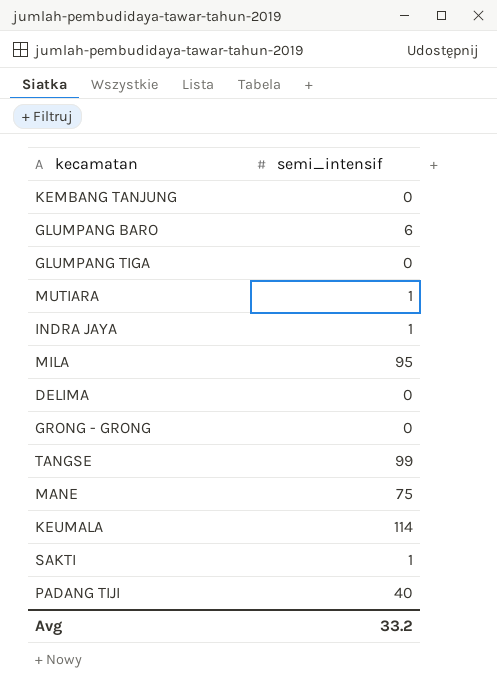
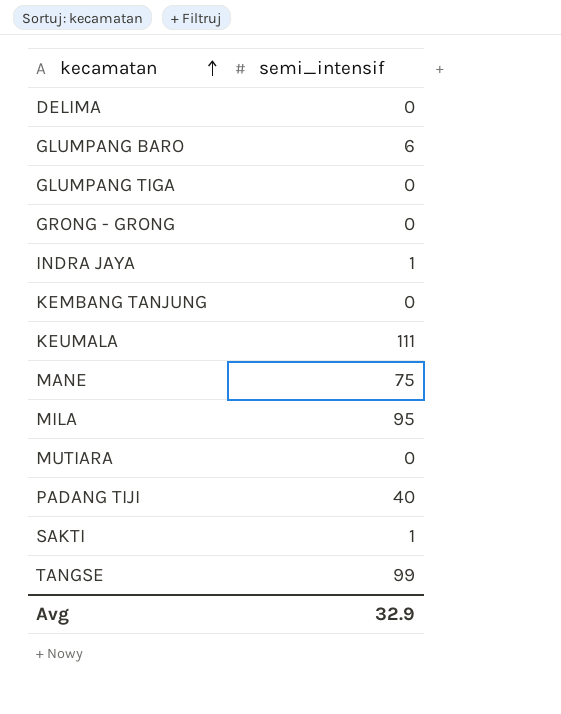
row order: none -> kecamatan ascending
KEUMALA | semi_intensif: 114 -> 111
MUTIARA | semi_intensif: 1 -> 0
Avg | semi_intensif: 33.2 -> 32.9

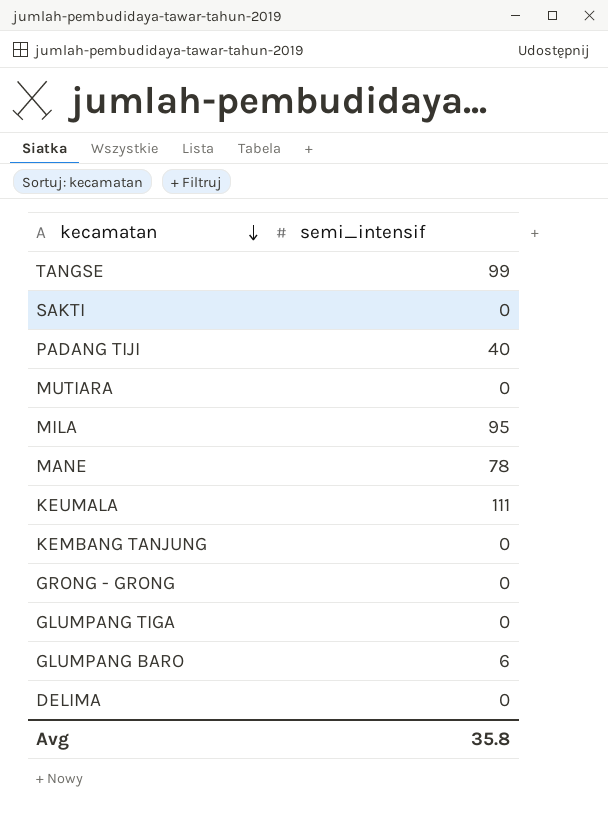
row order: kecamatan ascending -> kecamatan descending
row INDRA JAYA: 1 -> none
SAKTI | semi_intensif: 1 -> 0
MANE | semi_intensif: 75 -> 78
Avg | semi_intensif: 32.9 -> 35.8

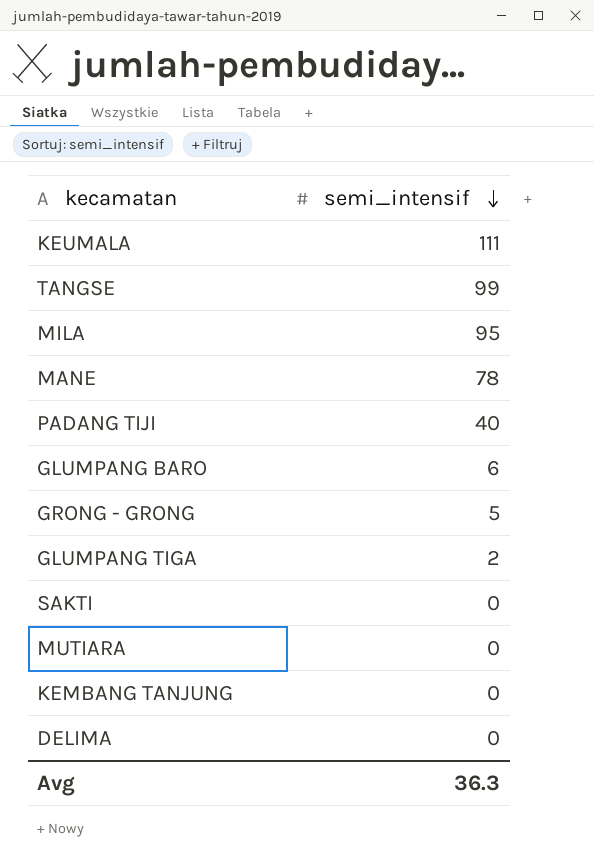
row order: kecamatan descending -> semi_intensif descending
GRONG - GRONG | semi_intensif: 0 -> 5
GLUMPANG TIGA | semi_intensif: 0 -> 2
Avg | semi_intensif: 35.8 -> 36.3

